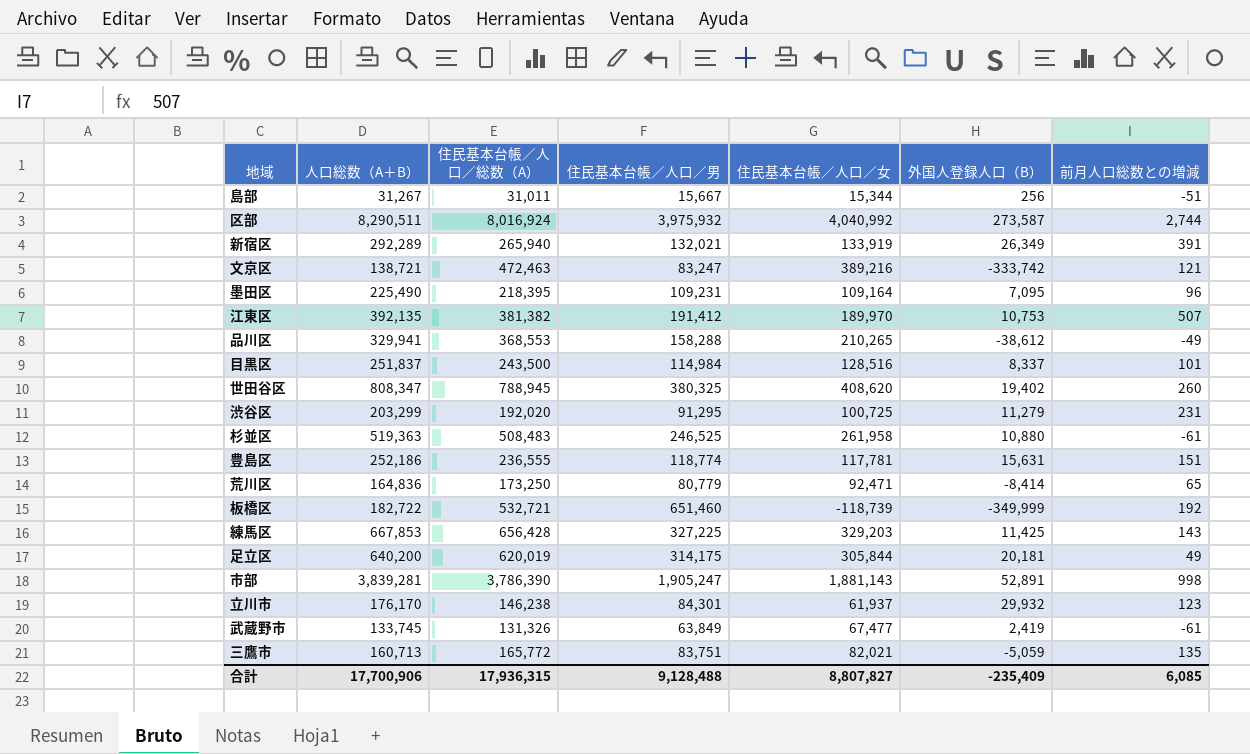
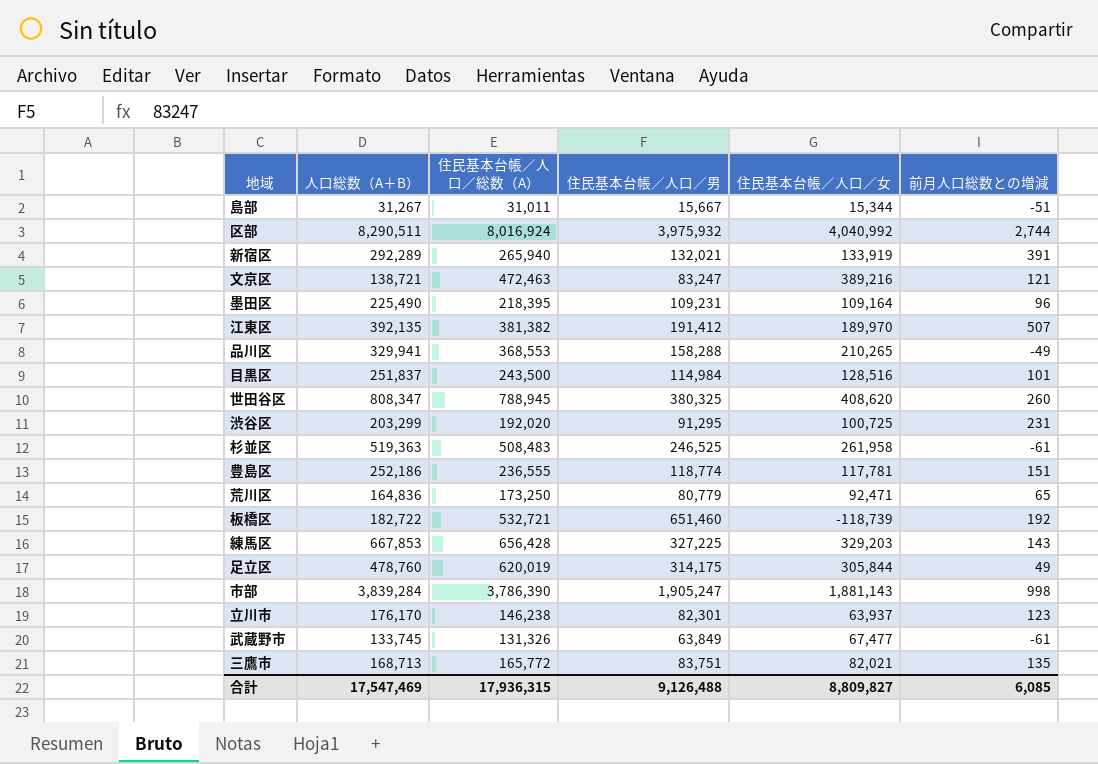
column 外国人登録人口（B） | formula: [人口総数（A＋B）] - [住民基本台帳／人口／総数（A）] -> none
足立区 | 人口総数（A＋B）: 640,200 -> 478,760
市部 | 人口総数（A＋B）: 3,839,281 -> 3,839,284
立川市 | 住民基本台帳／人口／男: 84,301 -> 82,301
立川市 | 住民基本台帳／人口／女: 61,937 -> 63,937
三鷹市 | 人口総数（A＋B）: 160,713 -> 168,713
合計 | 人口総数（A＋B）: 17,700,906 -> 17,547,469
合計 | 住民基本台帳／人口／男: 9,128,488 -> 9,126,488
合計 | 住民基本台帳／人口／女: 8,807,827 -> 8,809,827

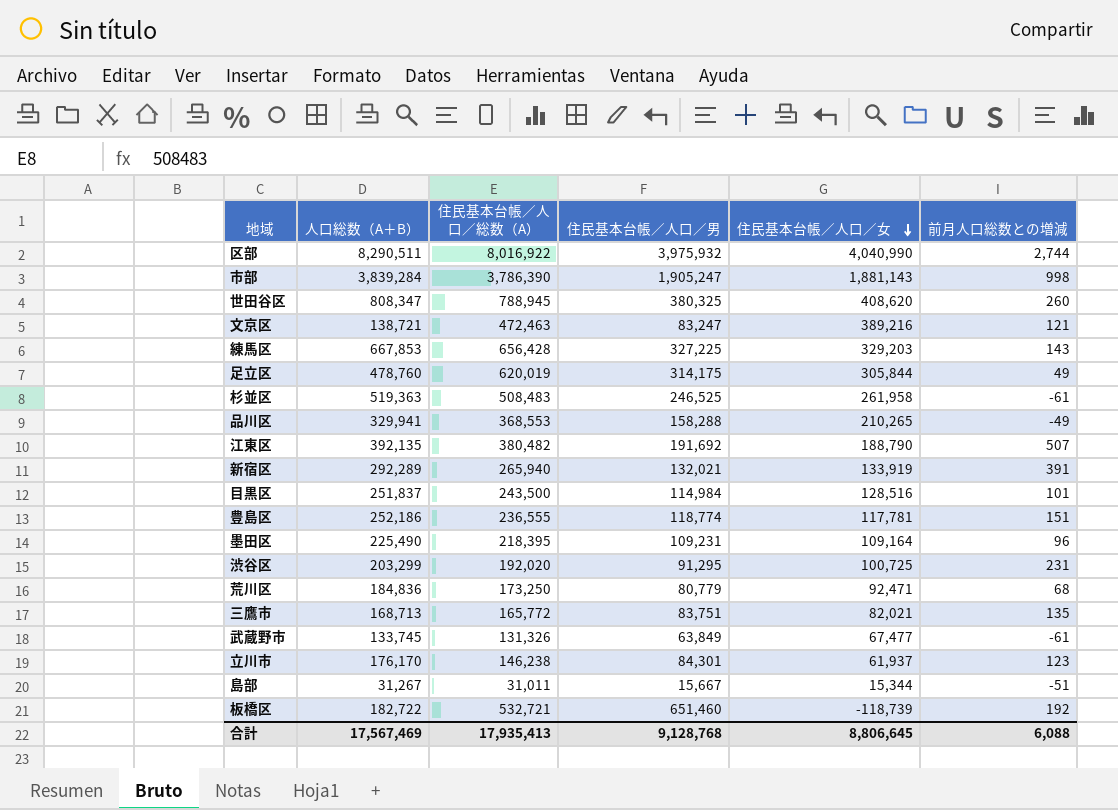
row order: none -> 住民基本台帳／人口／女 descending
区部 | 住民基本台帳／人口／総数（A）: 8,016,924 -> 8,016,922
区部 | 住民基本台帳／人口／女: 4,040,992 -> 4,040,990
江東区 | 住民基本台帳／人口／総数（A）: 381,382 -> 380,482
江東区 | 住民基本台帳／人口／男: 191,412 -> 191,692
江東区 | 住民基本台帳／人口／女: 189,970 -> 188,790
荒川区 | 人口総数（A＋B）: 164,836 -> 184,836
荒川区 | 前月人口総数との増減: 65 -> 68
立川市 | 住民基本台帳／人口／男: 82,301 -> 84,301
立川市 | 住民基本台帳／人口／女: 63,937 -> 61,937
合計 | 人口総数（A＋B）: 17,547,469 -> 17,567,469
合計 | 住民基本台帳／人口／総数（A）: 17,936,315 -> 17,935,413
合計 | 住民基本台帳／人口／男: 9,126,488 -> 9,128,768
合計 | 住民基本台帳／人口／女: 8,809,827 -> 8,806,645
合計 | 前月人口総数との増減: 6,085 -> 6,088

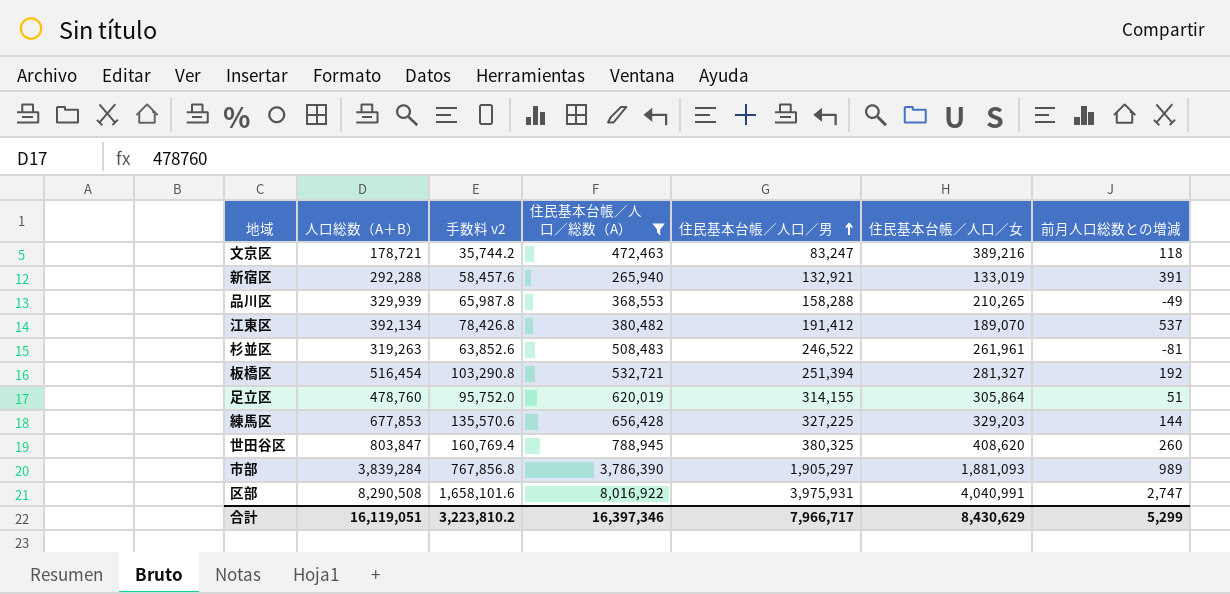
filter: none -> 住民基本台帳／人口／総数（A） >= 265,940
row order: 住民基本台帳／人口／女 descending -> 住民基本台帳／人口／男 ascending
column 手数料 v2 | formula: none -> [人口総数（A＋B）] * 0.2
文京区 | 人口総数（A＋B）: 138,721 -> 178,721
文京区 | 前月人口総数との増減: 121 -> 118
新宿区 | 人口総数（A＋B）: 292,289 -> 292,288
新宿区 | 住民基本台帳／人口／男: 132,021 -> 132,921
新宿区 | 住民基本台帳／人口／女: 133,919 -> 133,019
品川区 | 人口総数（A＋B）: 329,941 -> 329,939
江東区 | 人口総数（A＋B）: 392,135 -> 392,134
江東区 | 住民基本台帳／人口／男: 191,692 -> 191,412
江東区 | 住民基本台帳／人口／女: 188,790 -> 189,070
江東区 | 前月人口総数との増減: 507 -> 537
杉並区 | 人口総数（A＋B）: 519,363 -> 319,263
杉並区 | 住民基本台帳／人口／男: 246,525 -> 246,522
杉並区 | 住民基本台帳／人口／女: 261,958 -> 261,961
杉並区 | 前月人口総数との増減: -61 -> -81
板橋区 | 人口総数（A＋B）: 182,722 -> 516,454
板橋区 | 住民基本台帳／人口／男: 651,460 -> 251,394
板橋区 | 住民基本台帳／人口／女: -118,739 -> 281,327
足立区 | 住民基本台帳／人口／男: 314,175 -> 314,155
足立区 | 住民基本台帳／人口／女: 305,844 -> 305,864
足立区 | 前月人口総数との増減: 49 -> 51
練馬区 | 人口総数（A＋B）: 667,853 -> 677,853
練馬区 | 前月人口総数との増減: 143 -> 144
世田谷区 | 人口総数（A＋B）: 808,347 -> 803,847
市部 | 住民基本台帳／人口／男: 1,905,247 -> 1,905,297
市部 | 住民基本台帳／人口／女: 1,881,143 -> 1,881,093
市部 | 前月人口総数との増減: 998 -> 989
区部 | 人口総数（A＋B）: 8,290,511 -> 8,290,508
区部 | 住民基本台帳／人口／男: 3,975,932 -> 3,975,931
区部 | 住民基本台帳／人口／女: 4,040,990 -> 4,040,991
区部 | 前月人口総数との増減: 2,744 -> 2,747
合計 | 人口総数（A＋B）: 17,567,469 -> 16,119,051
合計 | 住民基本台帳／人口／総数（A）: 17,935,413 -> 16,397,346
合計 | 住民基本台帳／人口／男: 9,128,768 -> 7,966,717
合計 | 住民基本台帳／人口／女: 8,806,645 -> 8,430,629
合計 | 前月人口総数との増減: 6,088 -> 5,299

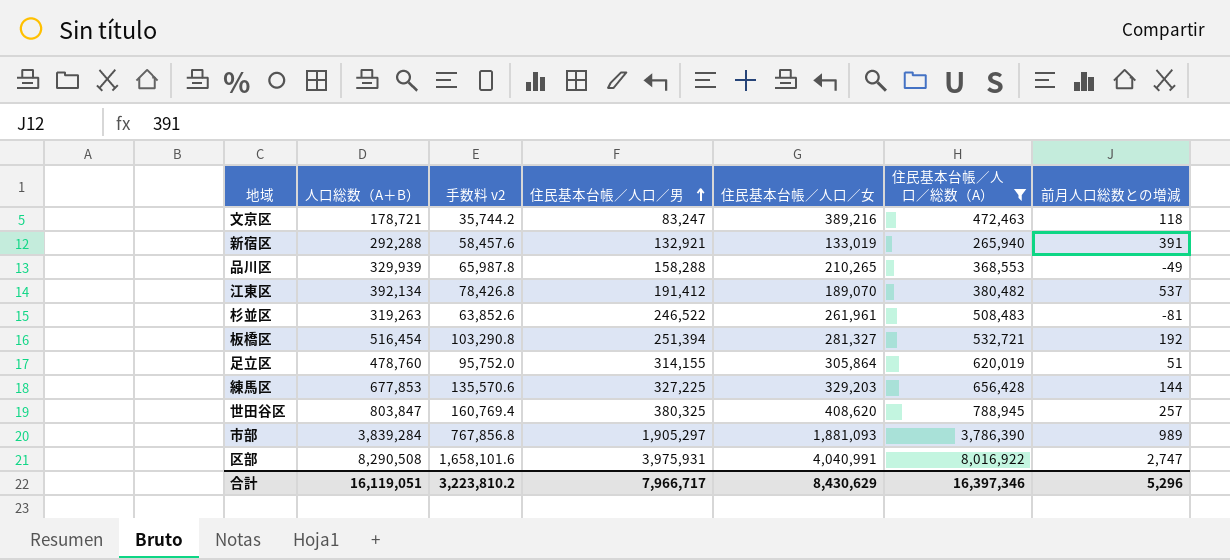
column 住民基本台帳／人口／総数（A） | position: 4 -> 6
世田谷区 | 前月人口総数との増減: 260 -> 257
合計 | 前月人口総数との増減: 5,299 -> 5,296

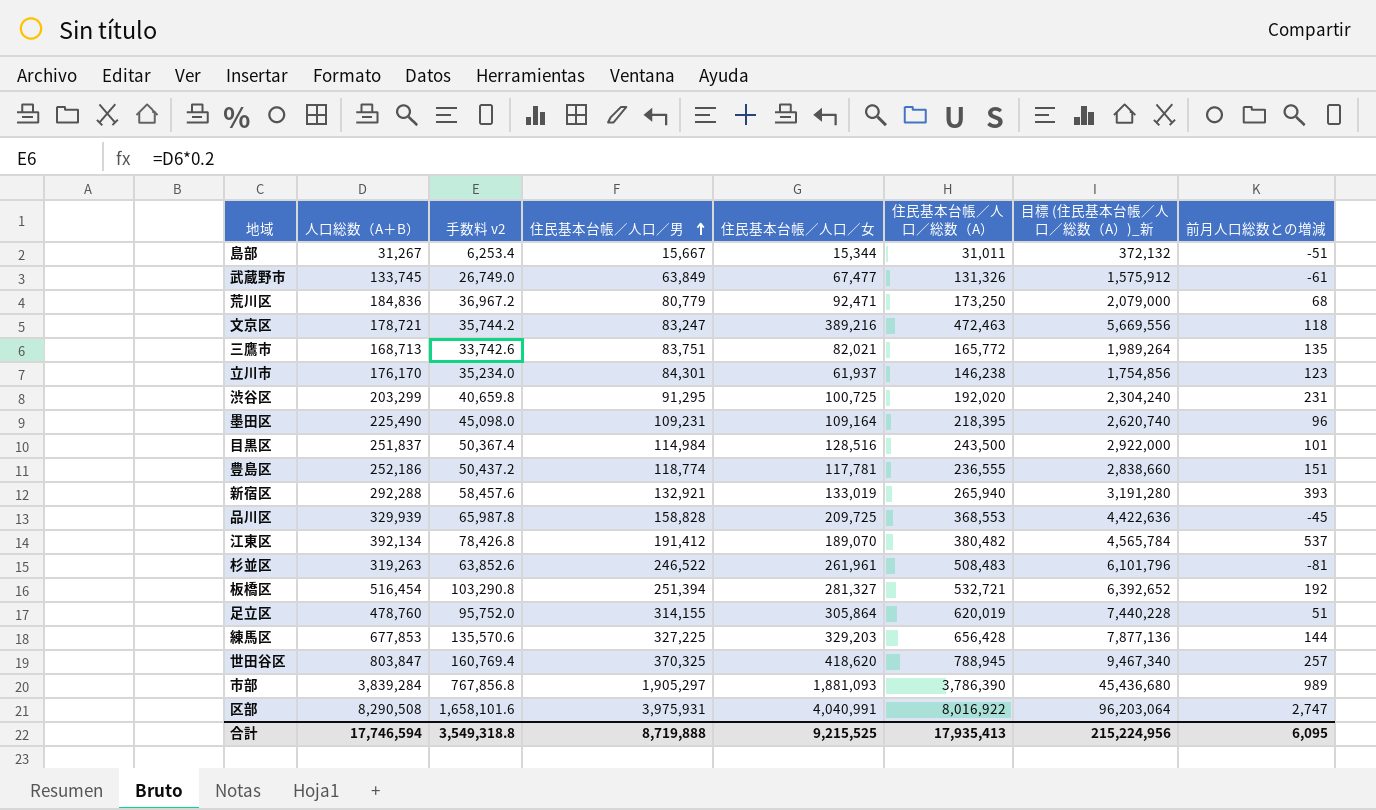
filter: 住民基本台帳／人口／総数（A） >= 265,940 -> none
column 目標 (住民基本台帳／人口／総数（A）)_新 | formula: none -> [住民基本台帳／人口／総数（A）] * 12
新宿区 | 前月人口総数との増減: 391 -> 393
品川区 | 住民基本台帳／人口／男: 158,288 -> 158,828
品川区 | 住民基本台帳／人口／女: 210,265 -> 209,725
品川区 | 前月人口総数との増減: -49 -> -45
世田谷区 | 住民基本台帳／人口／男: 380,325 -> 370,325
世田谷区 | 住民基本台帳／人口／女: 408,620 -> 418,620
合計 | 人口総数（A＋B）: 16,119,051 -> 17,746,594
合計 | 手数料 v2: 3,223,810.2 -> 3,549,318.8
合計 | 住民基本台帳／人口／男: 7,966,717 -> 8,719,888
合計 | 住民基本台帳／人口／女: 8,430,629 -> 9,215,525
合計 | 住民基本台帳／人口／総数（A）: 16,397,346 -> 17,935,413
合計 | 前月人口総数との増減: 5,296 -> 6,095

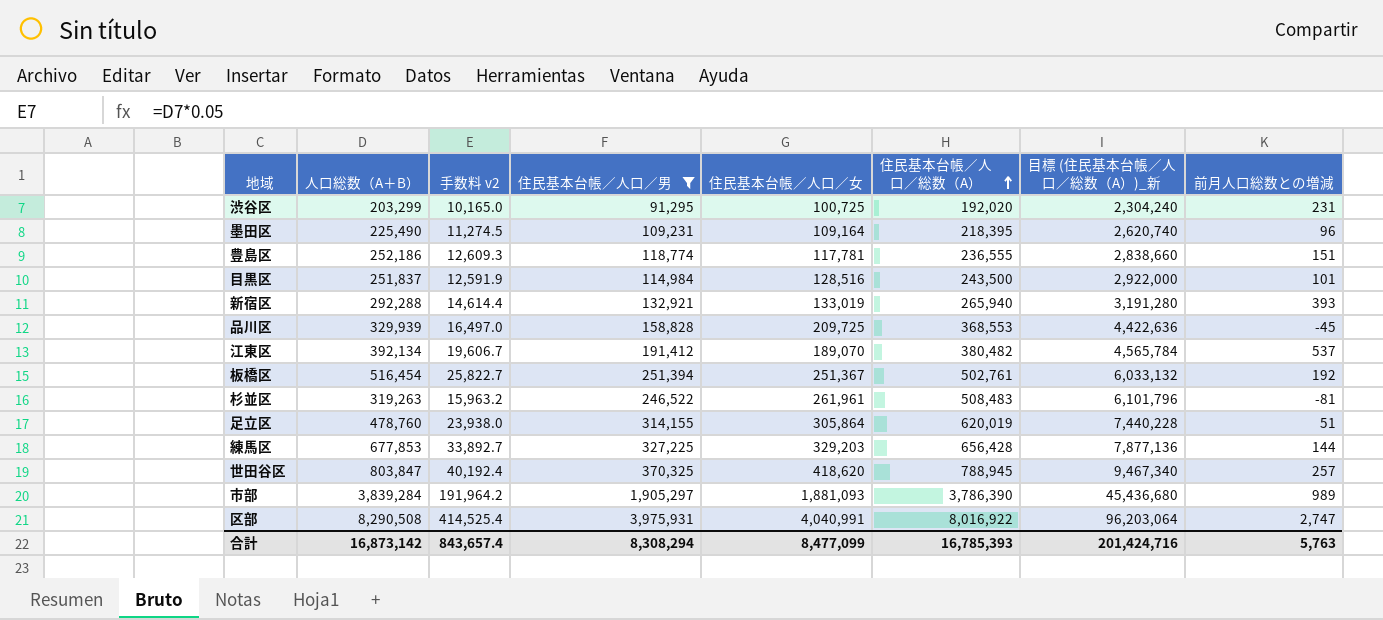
filter: none -> 住民基本台帳／人口／男 >= 91,295
row order: 住民基本台帳／人口／男 ascending -> 住民基本台帳／人口／総数（A） ascending
column 手数料 v2 | formula: [人口総数（A＋B）] * 0.2 -> [人口総数（A＋B）] * 0.05
板橋区 | 住民基本台帳／人口／女: 281,327 -> 251,367
板橋区 | 住民基本台帳／人口／総数（A）: 532,721 -> 502,761
板橋区 | 目標 (住民基本台帳／人口／総数（A）)_新: 6,392,652 -> 6,033,132
合計 | 人口総数（A＋B）: 17,746,594 -> 16,873,142
合計 | 手数料 v2: 3,549,318.8 -> 843,657.4
合計 | 住民基本台帳／人口／男: 8,719,888 -> 8,308,294
合計 | 住民基本台帳／人口／女: 9,215,525 -> 8,477,099
合計 | 住民基本台帳／人口／総数（A）: 17,935,413 -> 16,785,393
合計 | 目標 (住民基本台帳／人口／総数（A）)_新: 215,224,956 -> 201,424,716
合計 | 前月人口総数との増減: 6,095 -> 5,763

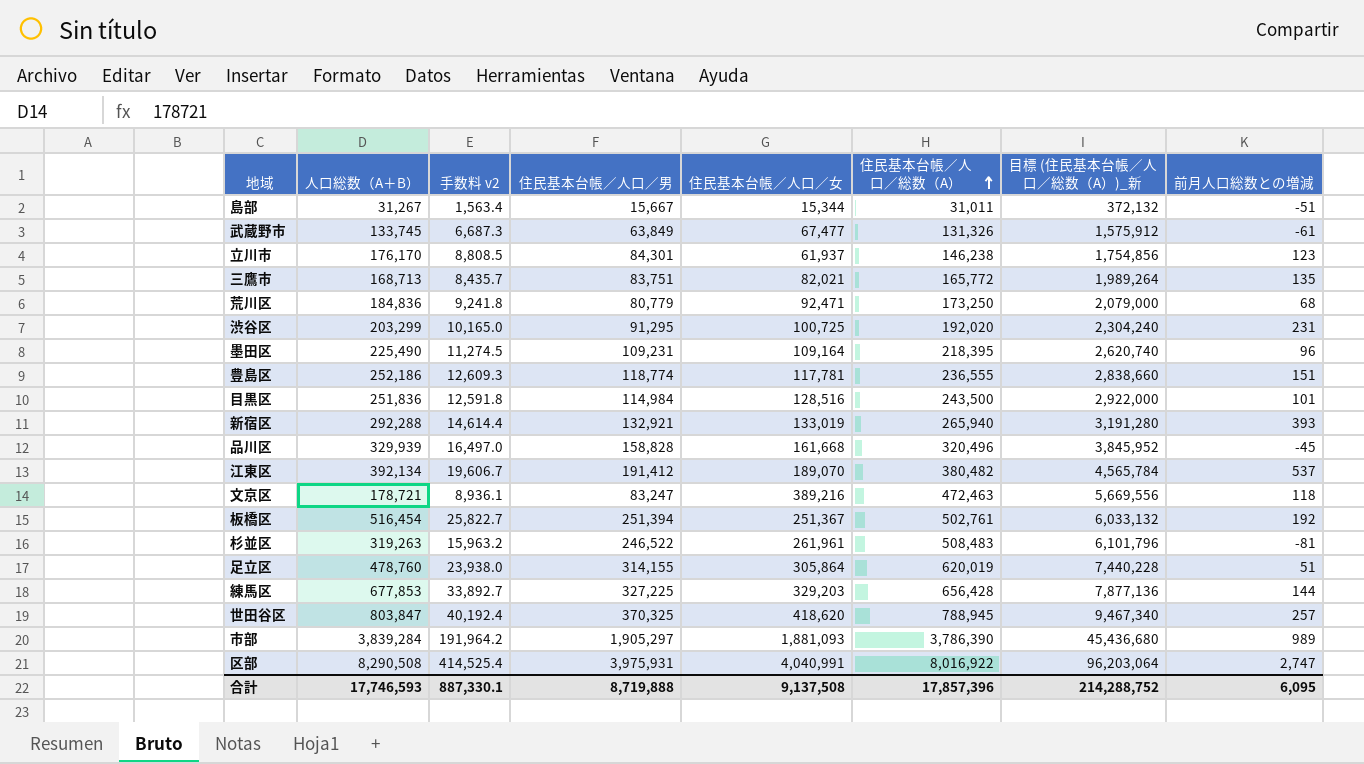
filter: 住民基本台帳／人口／男 >= 91,295 -> none
目黒区 | 人口総数（A＋B）: 251,837 -> 251,836
目黒区 | 手数料 v2: 12,591.9 -> 12,591.8
品川区 | 住民基本台帳／人口／女: 209,725 -> 161,668
品川区 | 住民基本台帳／人口／総数（A）: 368,553 -> 320,496
品川区 | 目標 (住民基本台帳／人口／総数（A）)_新: 4,422,636 -> 3,845,952
合計 | 人口総数（A＋B）: 16,873,142 -> 17,746,593
合計 | 手数料 v2: 843,657.4 -> 887,330.1
合計 | 住民基本台帳／人口／男: 8,308,294 -> 8,719,888
合計 | 住民基本台帳／人口／女: 8,477,099 -> 9,137,508
合計 | 住民基本台帳／人口／総数（A）: 16,785,393 -> 17,857,396
合計 | 目標 (住民基本台帳／人口／総数（A）)_新: 201,424,716 -> 214,288,752
合計 | 前月人口総数との増減: 5,763 -> 6,095

